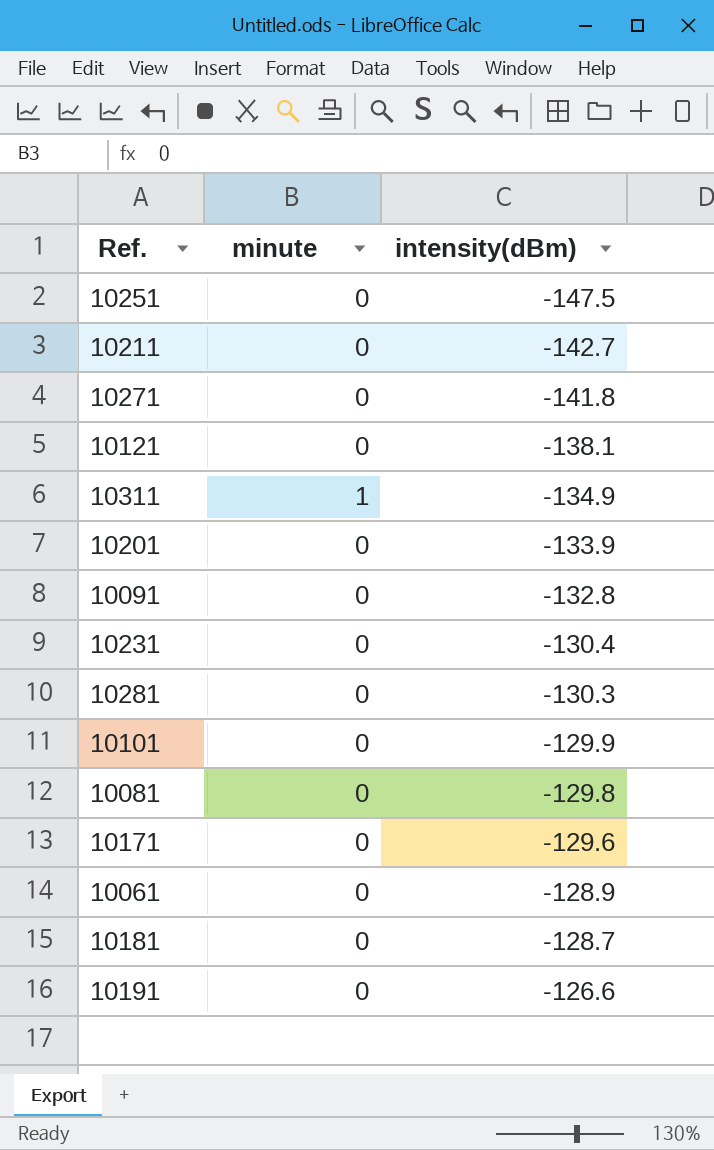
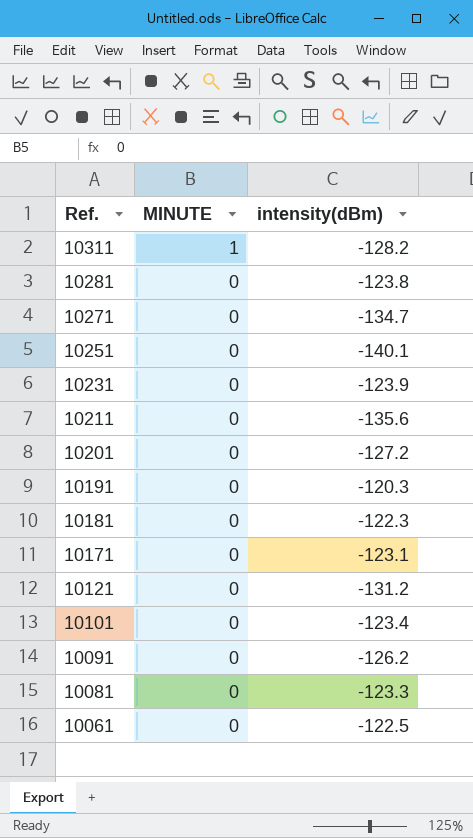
row order: intensity(dBm) ascending -> Ref. descending
column name: minute -> MINUTE
10311 | intensity(dBm): -134.9 -> -128.2
10281 | intensity(dBm): -130.3 -> -123.8
10271 | intensity(dBm): -141.8 -> -134.7
10251 | intensity(dBm): -147.5 -> -140.1
10231 | intensity(dBm): -130.4 -> -123.9
10211 | intensity(dBm): -142.7 -> -135.6
10201 | intensity(dBm): -133.9 -> -127.2
10191 | intensity(dBm): -126.6 -> -120.3
10181 | intensity(dBm): -128.7 -> -122.3
10171 | intensity(dBm): -129.6 -> -123.1
10121 | intensity(dBm): -138.1 -> -131.2
10101 | intensity(dBm): -129.9 -> -123.4
10091 | intensity(dBm): -132.8 -> -126.2
10081 | intensity(dBm): -129.8 -> -123.3
10061 | intensity(dBm): -128.9 -> -122.5

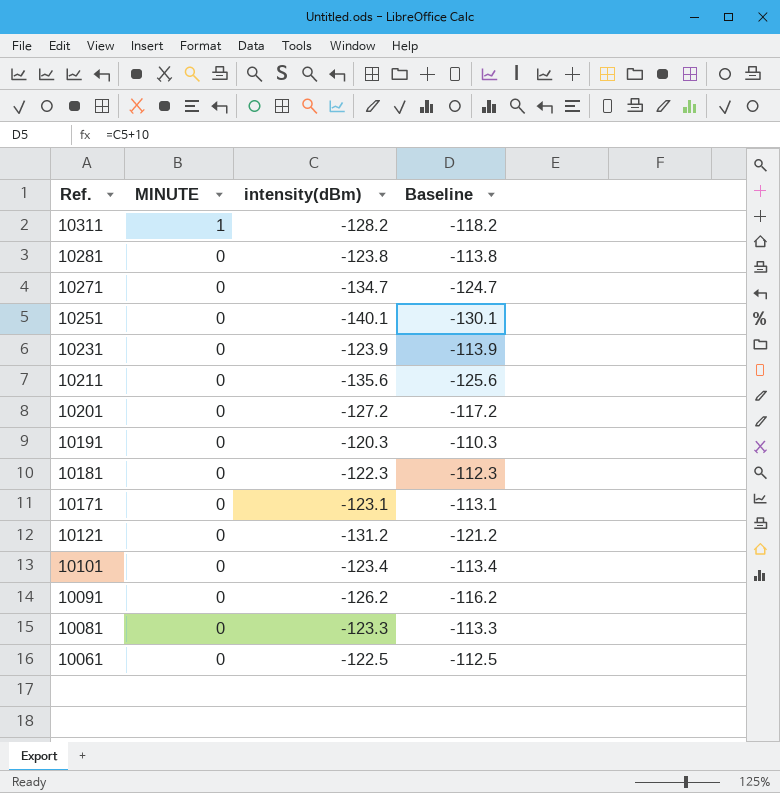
column Baseline | formula: none -> [intensity(dBm)] + 10

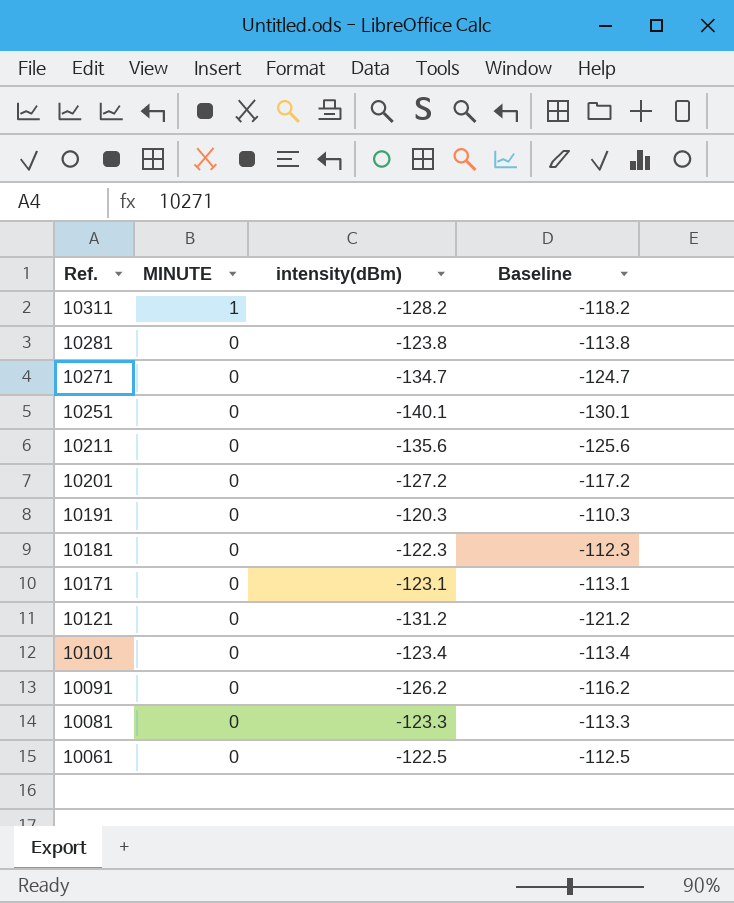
row 10231: 0 | -123.9 | -113.9 -> none

